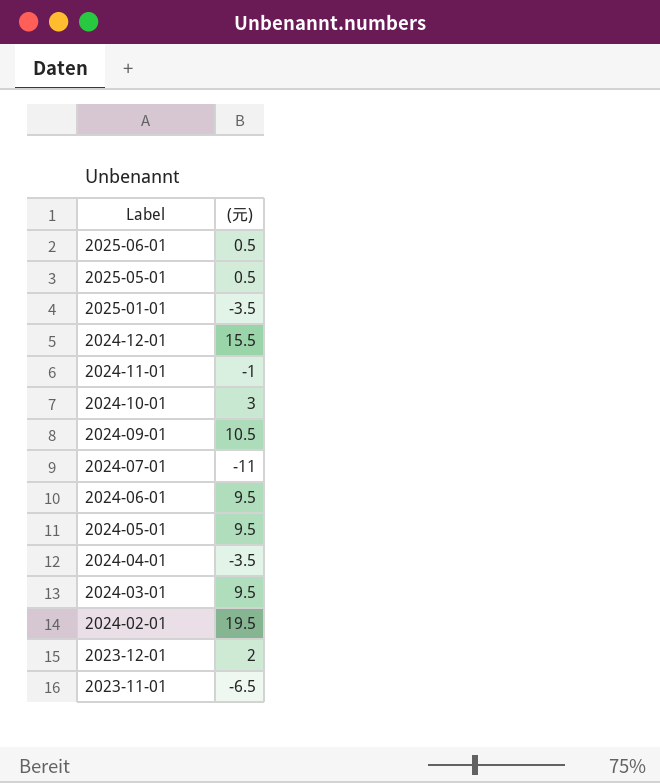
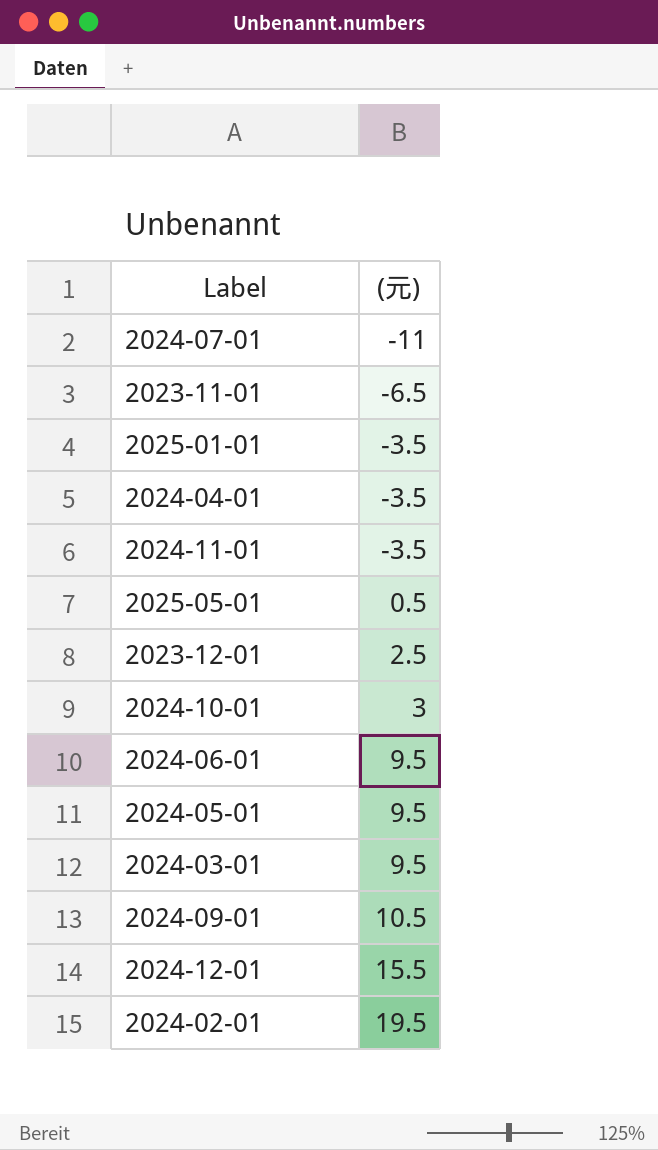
row order: Label descending -> (元) ascending
row 2025-06-01: 0.5 -> none
2024-11-01 | (元): -1 -> -3.5
2023-12-01 | (元): 2 -> 2.5

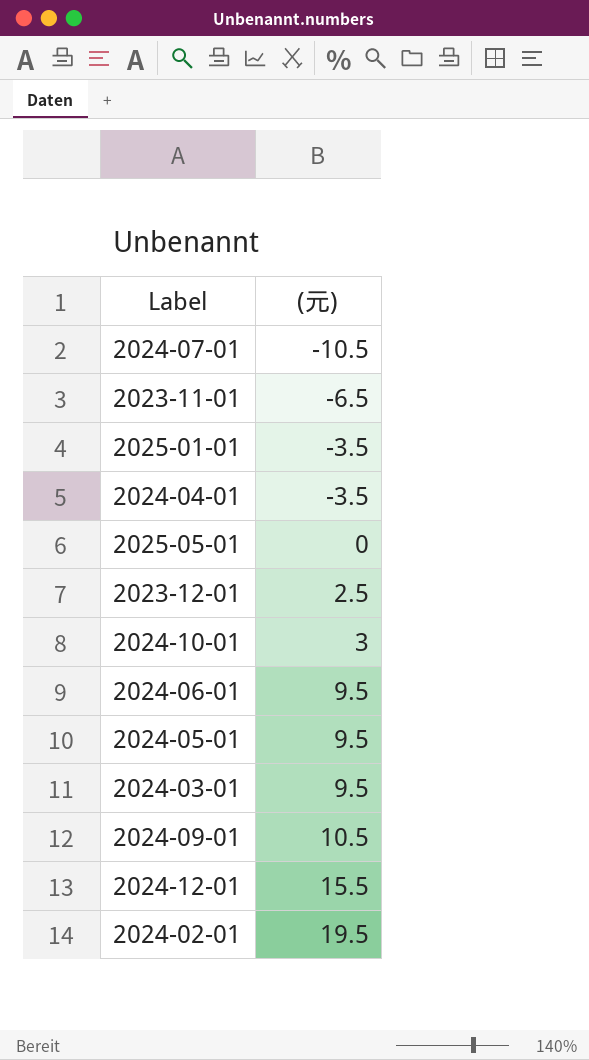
row 2024-11-01: -3.5 -> none
2024-07-01 | (元): -11 -> -10.5
2025-05-01 | (元): 0.5 -> 0

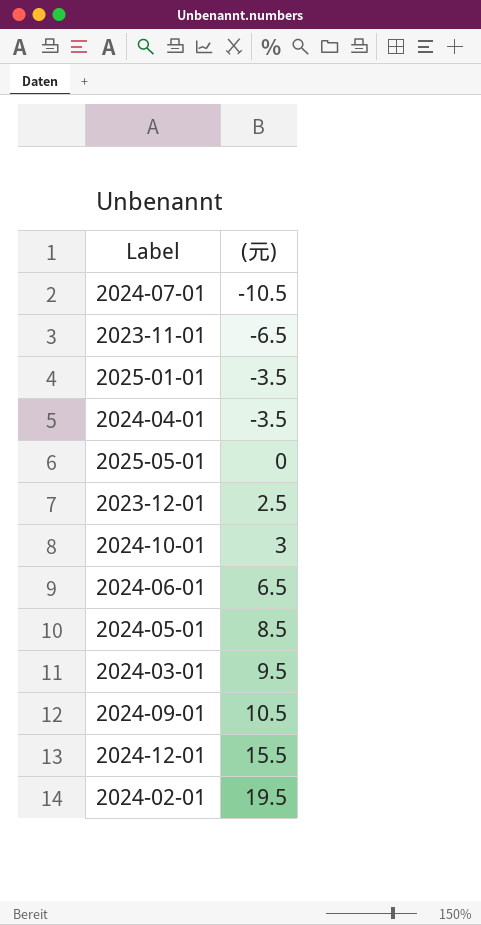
2024-06-01 | (元): 9.5 -> 6.5
2024-05-01 | (元): 9.5 -> 8.5

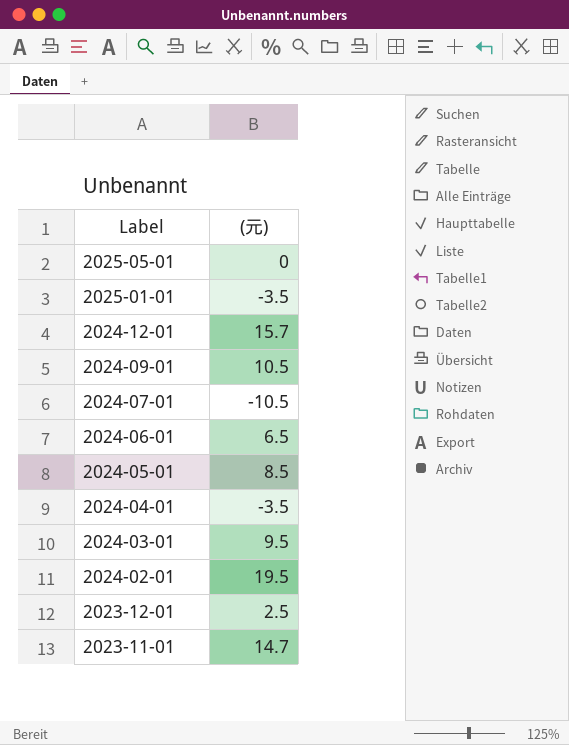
row order: (元) ascending -> Label descending
row 2024-10-01: 3 -> none
2024-12-01 | (元): 15.5 -> 15.7
2023-11-01 | (元): -6.5 -> 14.7

